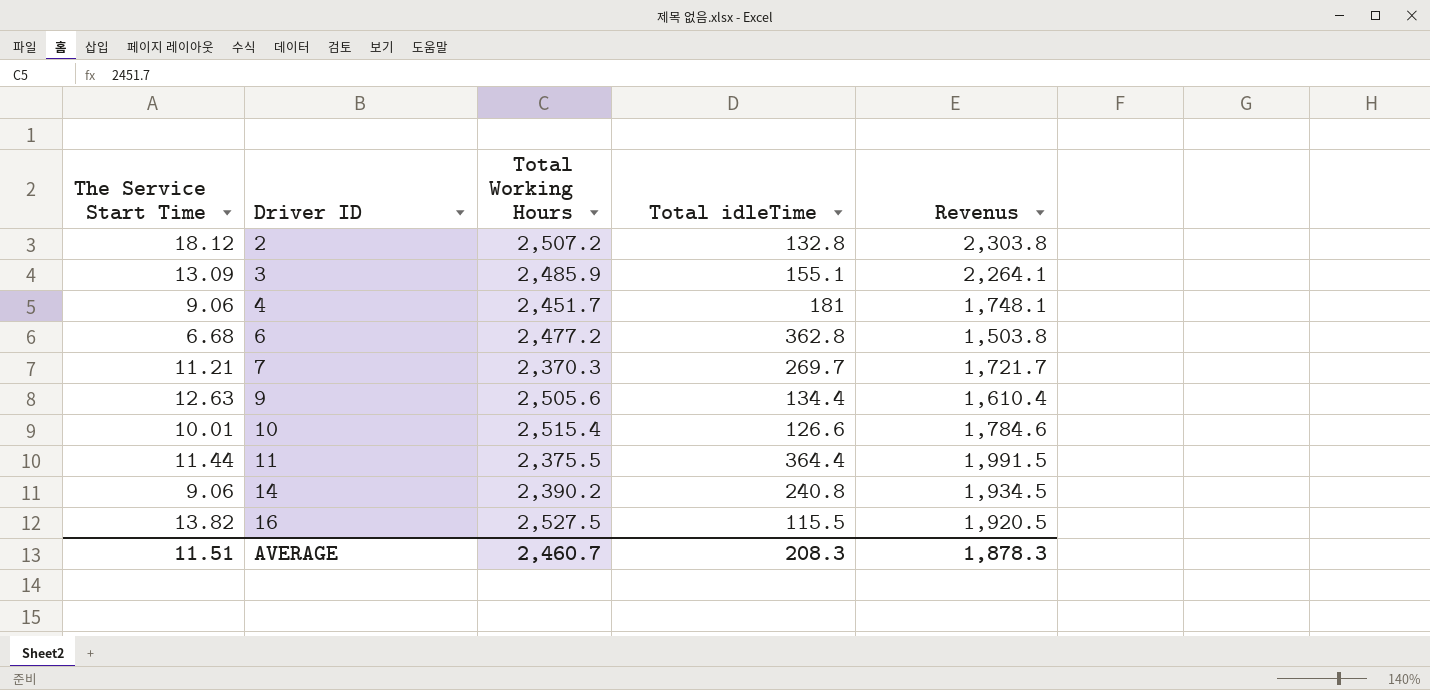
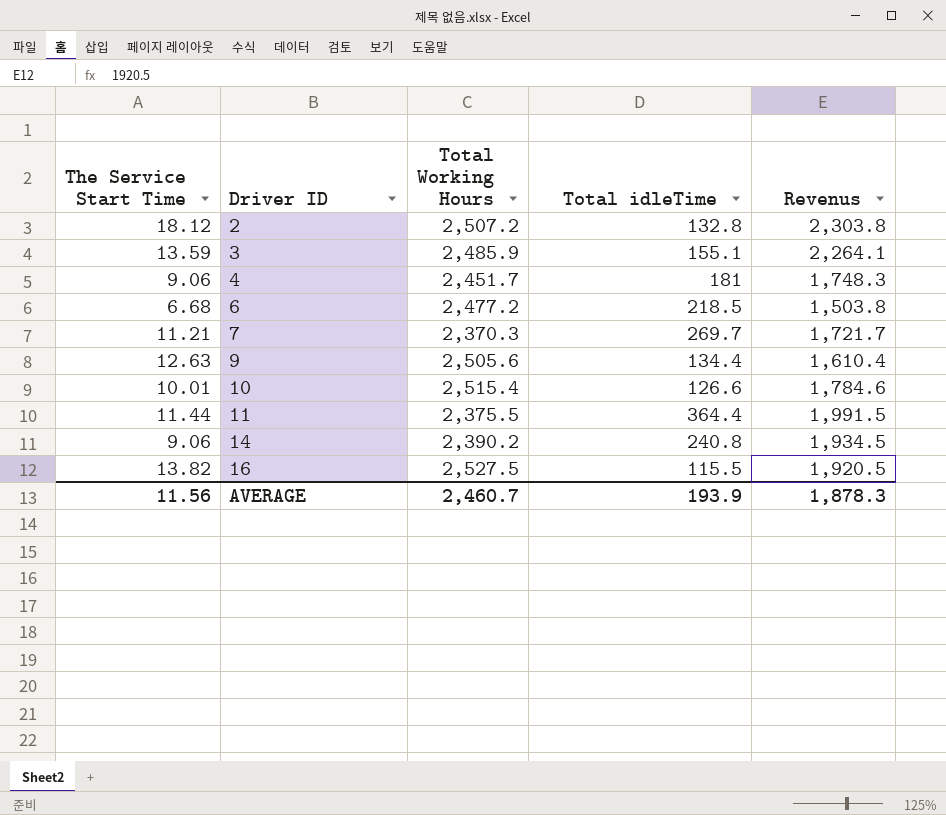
3 | The Service Start Time: 13.09 -> 13.59
4 | Revenus: 1,748.1 -> 1,748.3
6 | Total idleTime: 362.8 -> 218.5
AVERAGE | The Service Start Time: 11.51 -> 11.56
AVERAGE | Total idleTime: 208.3 -> 193.9

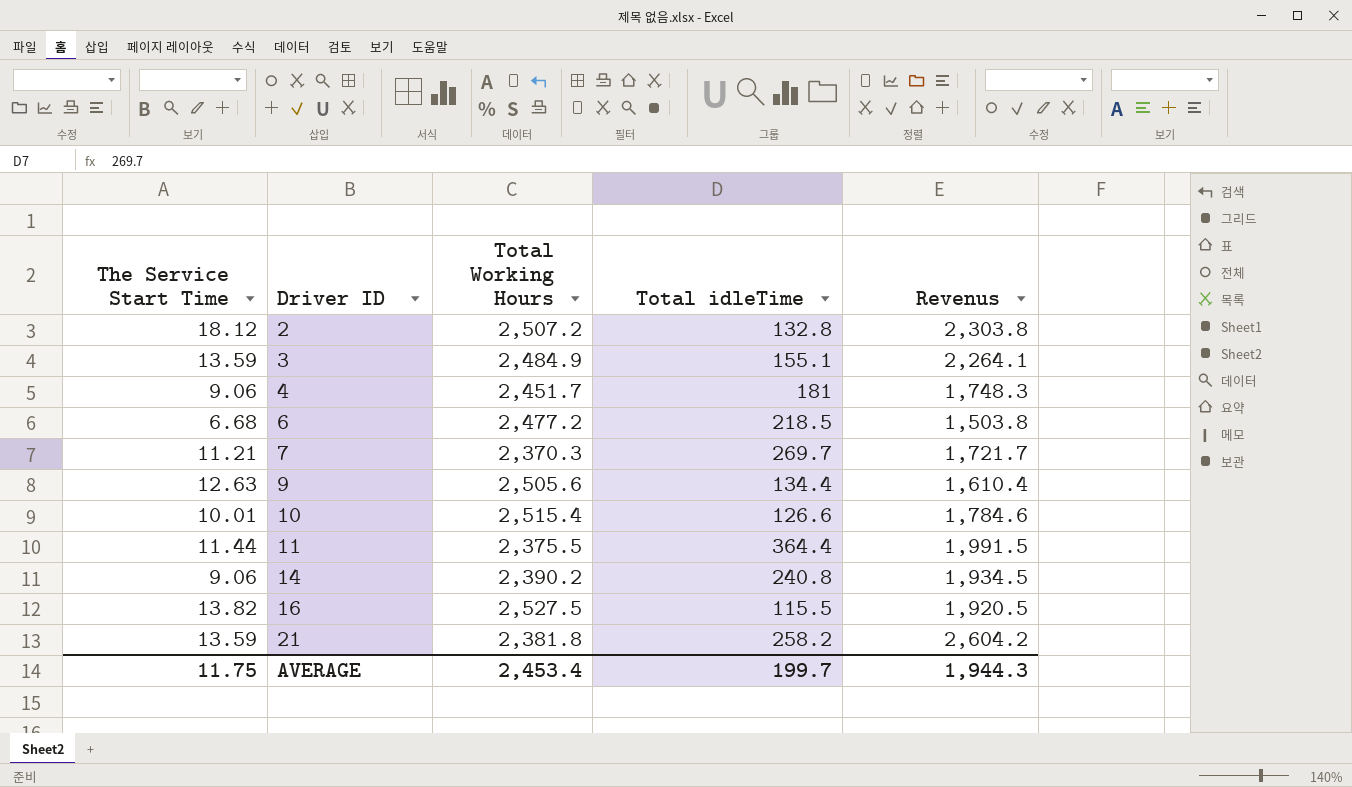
3 | Total Working Hours: 2,485.9 -> 2,484.9
row 21: none -> 13.59 | 2,381.8 | 258.2 | 2,604.2
AVERAGE | The Service Start Time: 11.56 -> 11.75
AVERAGE | Total Working Hours: 2,460.7 -> 2,453.4
AVERAGE | Total idleTime: 193.9 -> 199.7
AVERAGE | Revenus: 1,878.3 -> 1,944.3

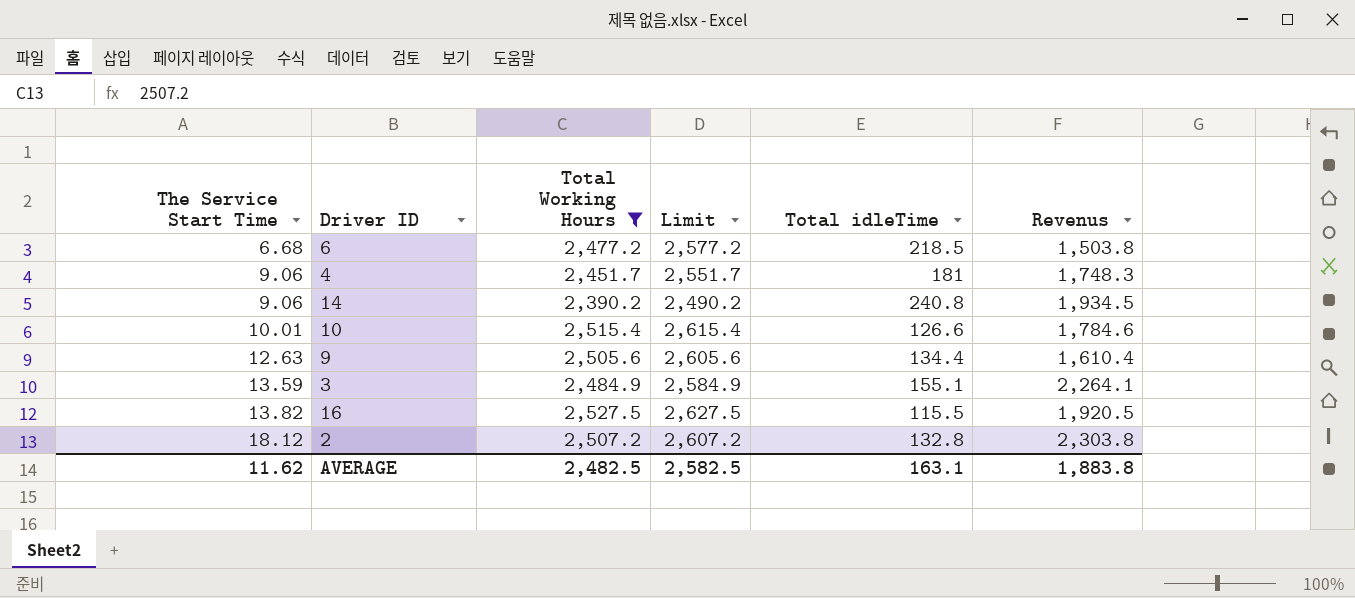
filter: none -> Total Working Hours >= 2,390.2
row order: Driver ID ascending -> The Service Start Time ascending
column Limit | formula: none -> [Total Working Hours] + 100
AVERAGE | The Service Start Time: 11.75 -> 11.62
AVERAGE | Total Working Hours: 2,453.4 -> 2,482.5
AVERAGE | Total idleTime: 199.7 -> 163.1
AVERAGE | Revenus: 1,944.3 -> 1,883.8

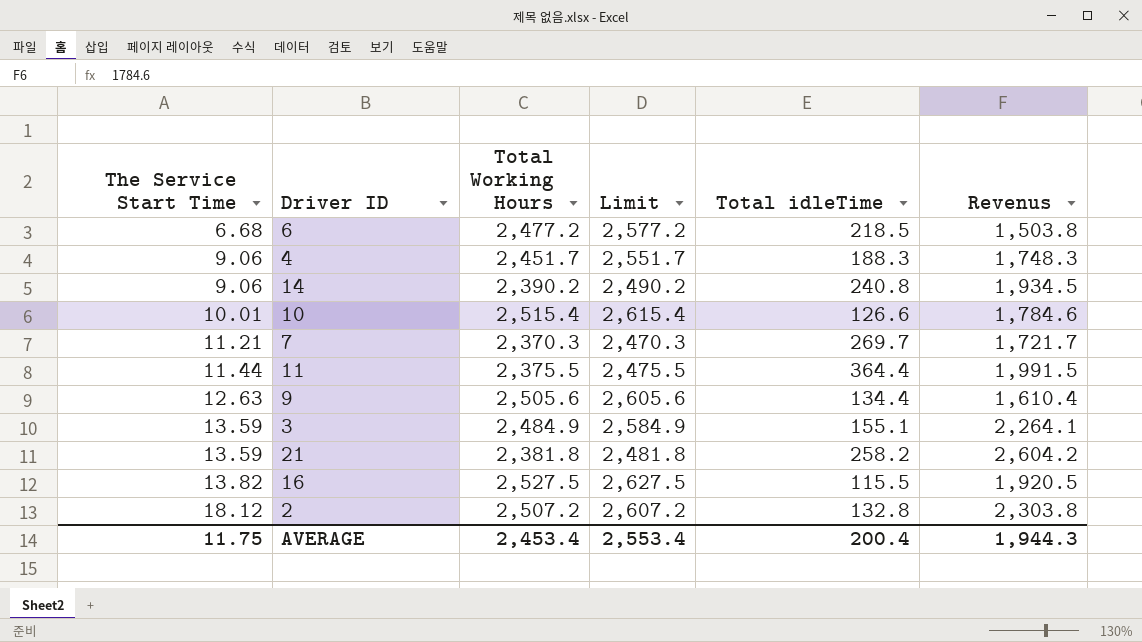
filter: Total Working Hours >= 2,390.2 -> none
4 | Total idleTime: 181 -> 188.3
AVERAGE | The Service Start Time: 11.62 -> 11.75
AVERAGE | Total Working Hours: 2,482.5 -> 2,453.4
AVERAGE | Limit: 2,582.5 -> 2,553.4
AVERAGE | Total idleTime: 163.1 -> 200.4
AVERAGE | Revenus: 1,883.8 -> 1,944.3

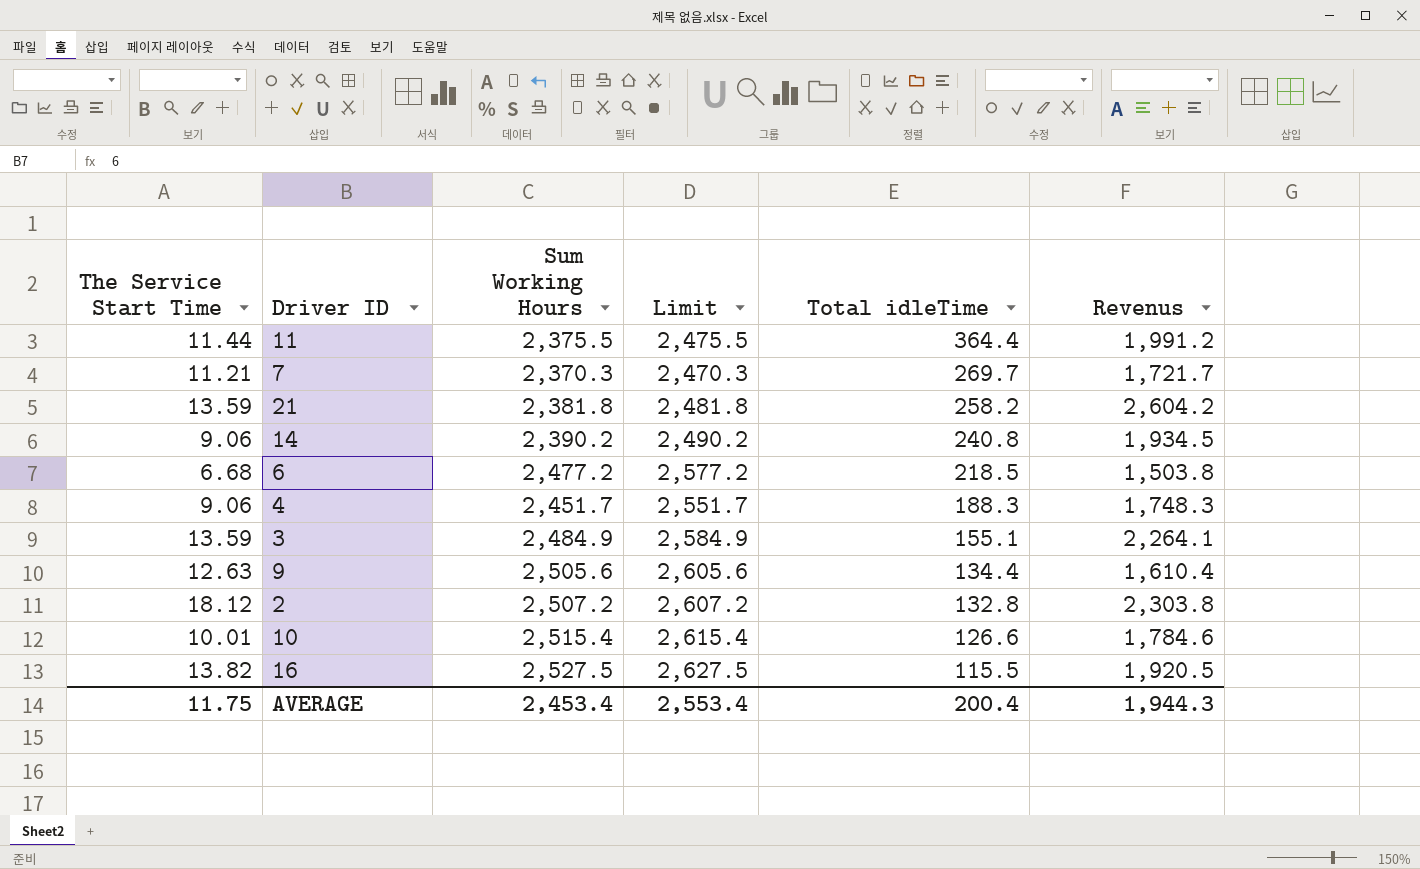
row order: The Service Start Time ascending -> Total idleTime descending
column name: Total Working Hours -> Sum Working Hours
11 | Revenus: 1,991.5 -> 1,991.2

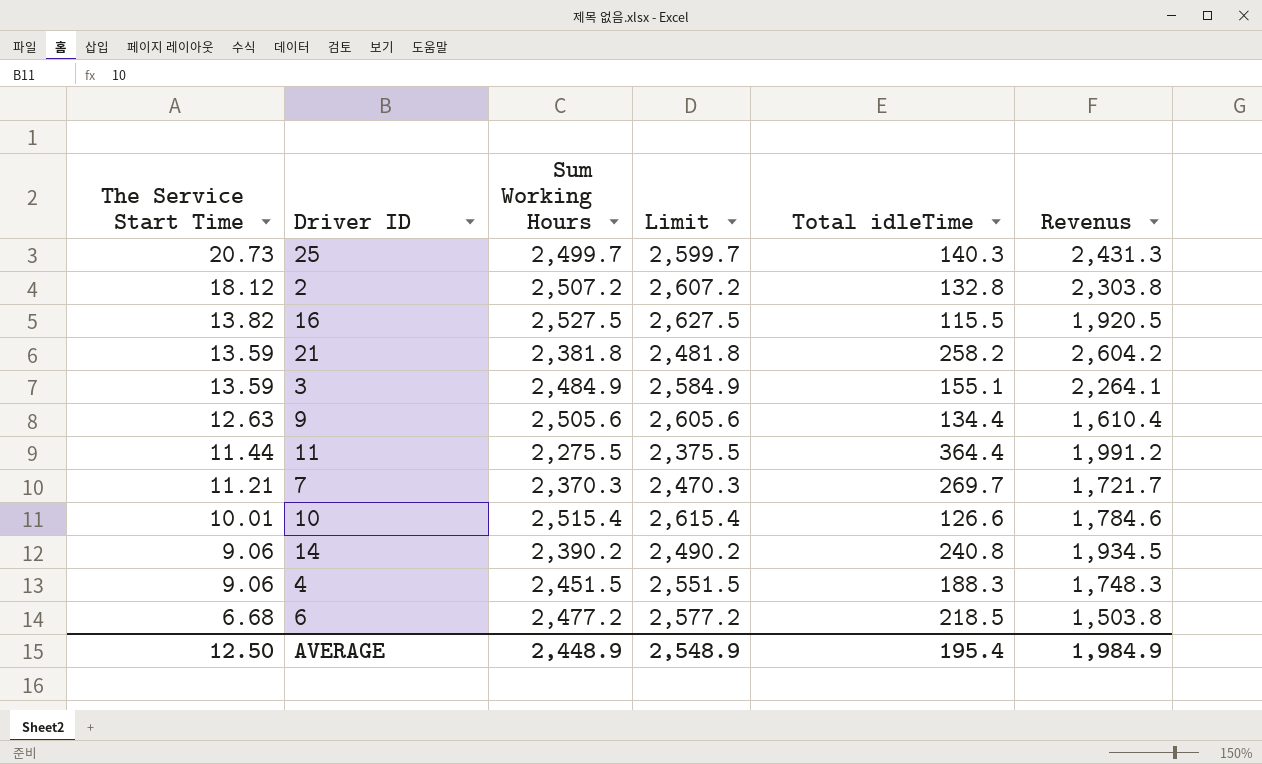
row order: Total idleTime descending -> The Service Start Time descending
row 25: none -> 20.73 | 2,499.7 | 2,599.7 | 140.3 | 2,431.3
11 | Sum Working Hours: 2,375.5 -> 2,275.5
11 | Limit: 2,475.5 -> 2,375.5
4 | Sum Working Hours: 2,451.7 -> 2,451.5
4 | Limit: 2,551.7 -> 2,551.5
AVERAGE | The Service Start Time: 11.75 -> 12.50
AVERAGE | Sum Working Hours: 2,453.4 -> 2,448.9
AVERAGE | Limit: 2,553.4 -> 2,548.9
AVERAGE | Total idleTime: 200.4 -> 195.4
AVERAGE | Revenus: 1,944.3 -> 1,984.9

